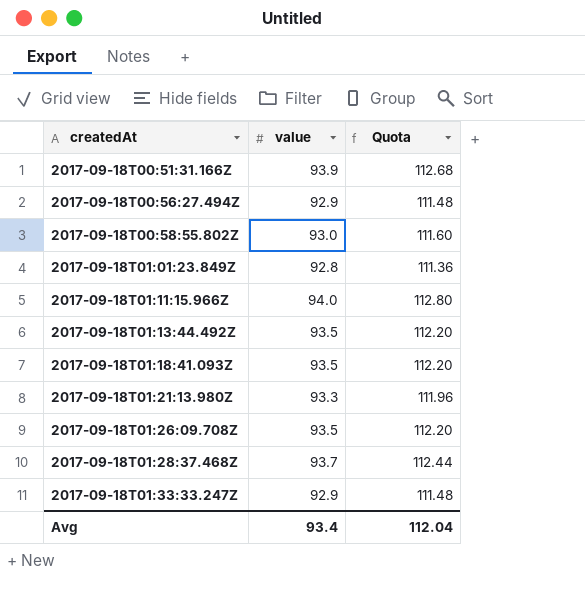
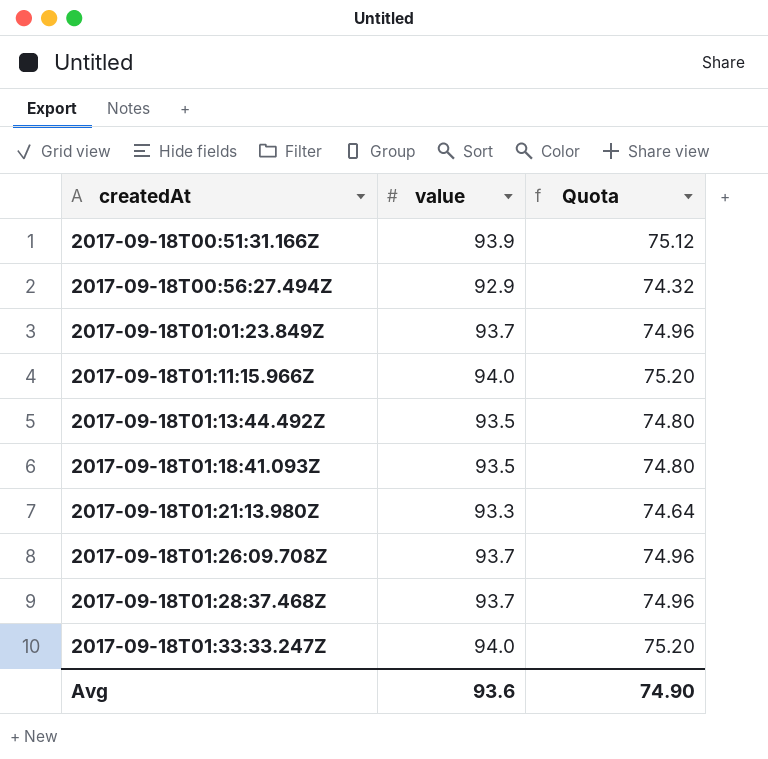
column Quota | formula: [value] * 1.2 -> [value] * 0.8
row 2017-09-18T00:58:55.802Z: 93.0 | 111.60 -> none
2017-09-18T01:01:23.849Z | value: 92.8 -> 93.7
2017-09-18T01:26:09.708Z | value: 93.5 -> 93.7
2017-09-18T01:33:33.247Z | value: 92.9 -> 94.0
Avg | value: 93.4 -> 93.6
Avg | Quota: 112.04 -> 74.90

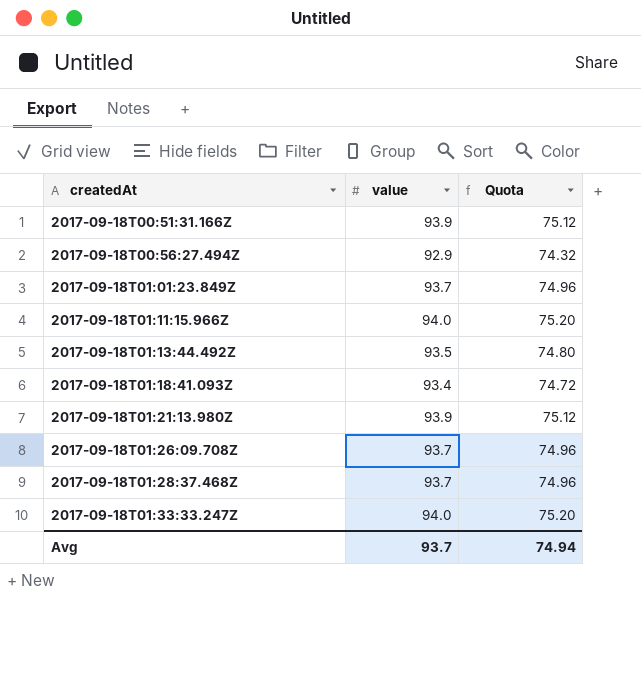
2017-09-18T01:18:41.093Z | value: 93.5 -> 93.4
2017-09-18T01:18:41.093Z | Quota: 74.80 -> 74.72
2017-09-18T01:21:13.980Z | value: 93.3 -> 93.9
2017-09-18T01:21:13.980Z | Quota: 74.64 -> 75.12
Avg | value: 93.6 -> 93.7
Avg | Quota: 74.90 -> 74.94

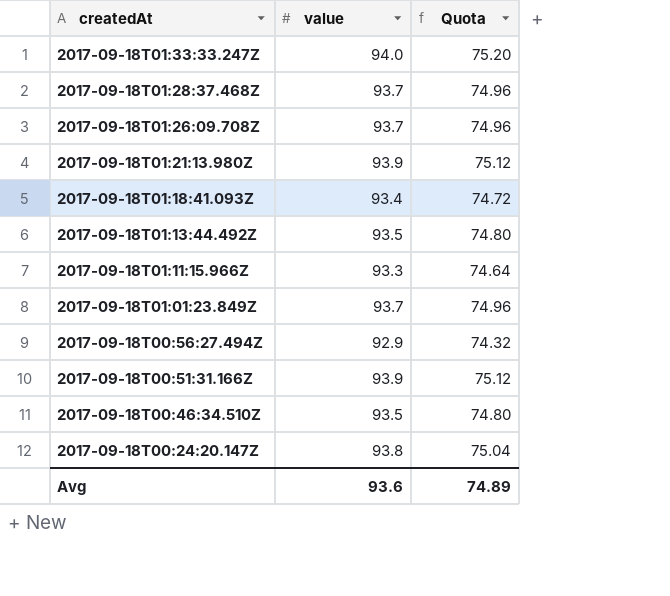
row order: createdAt ascending -> createdAt descending
2017-09-18T01:11:15.966Z | value: 94.0 -> 93.3
2017-09-18T01:11:15.966Z | Quota: 75.20 -> 74.64
row 2017-09-18T00:46:34.510Z: none -> 93.5 | 74.80
row 2017-09-18T00:24:20.147Z: none -> 93.8 | 75.04
Avg | value: 93.7 -> 93.6
Avg | Quota: 74.94 -> 74.89

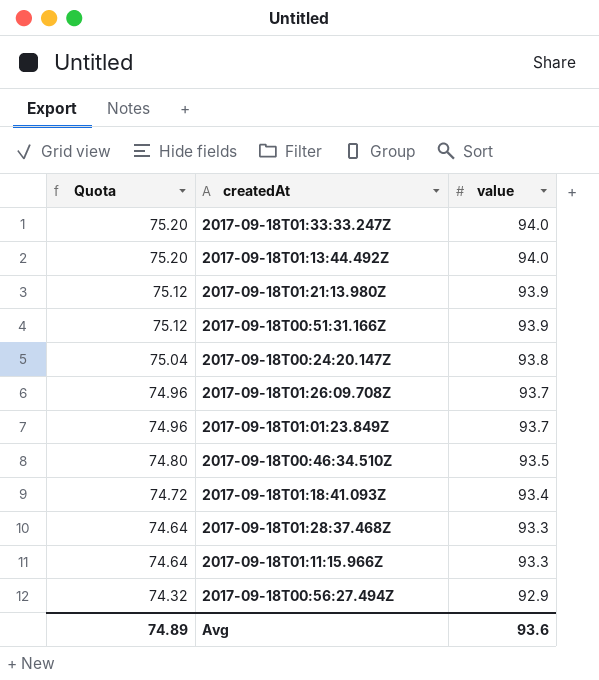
row order: createdAt descending -> Quota descending
column Quota | position: 3 -> 1
2017-09-18T01:13:44.492Z | Quota: 74.80 -> 75.20
2017-09-18T01:13:44.492Z | value: 93.5 -> 94.0
2017-09-18T01:28:37.468Z | Quota: 74.96 -> 74.64
2017-09-18T01:28:37.468Z | value: 93.7 -> 93.3

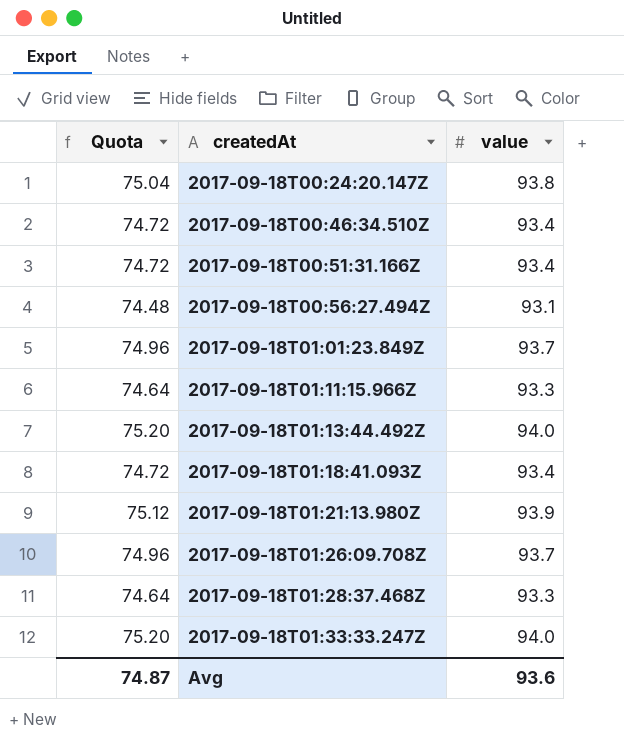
row order: Quota descending -> createdAt ascending
2017-09-18T00:46:34.510Z | Quota: 74.80 -> 74.72
2017-09-18T00:46:34.510Z | value: 93.5 -> 93.4
2017-09-18T00:51:31.166Z | Quota: 75.12 -> 74.72
2017-09-18T00:51:31.166Z | value: 93.9 -> 93.4
2017-09-18T00:56:27.494Z | Quota: 74.32 -> 74.48
2017-09-18T00:56:27.494Z | value: 92.9 -> 93.1
Avg | Quota: 74.89 -> 74.87

